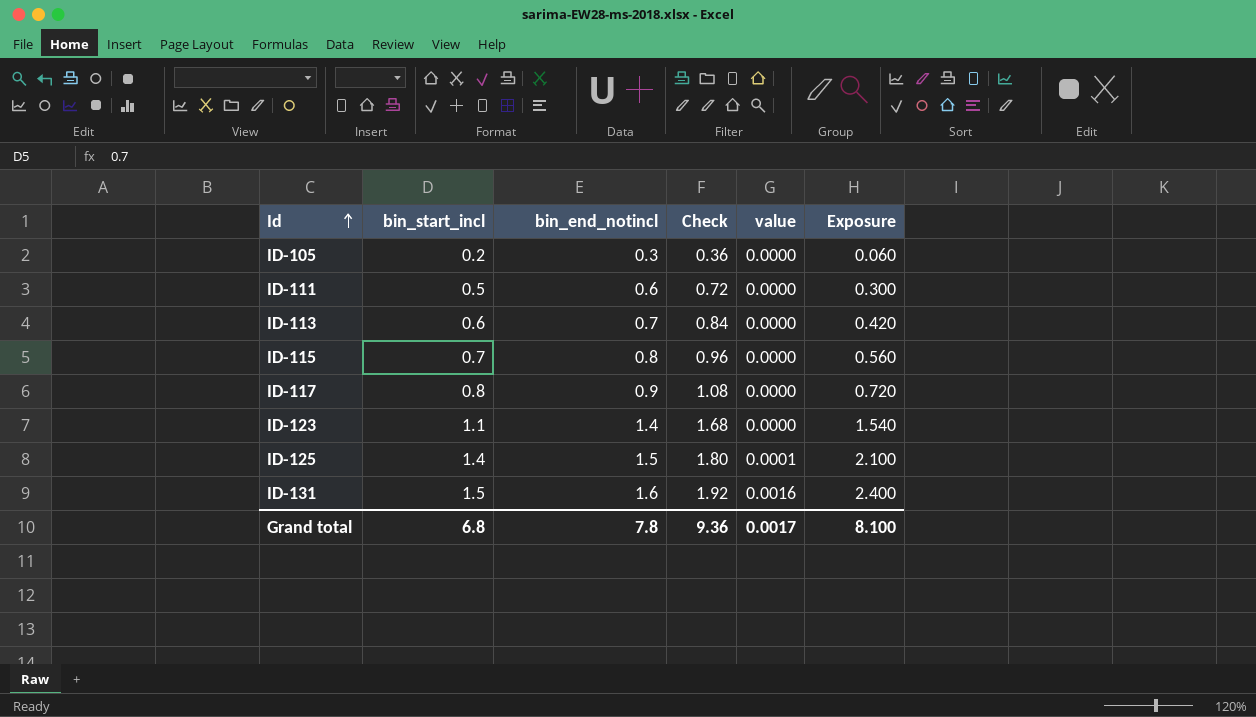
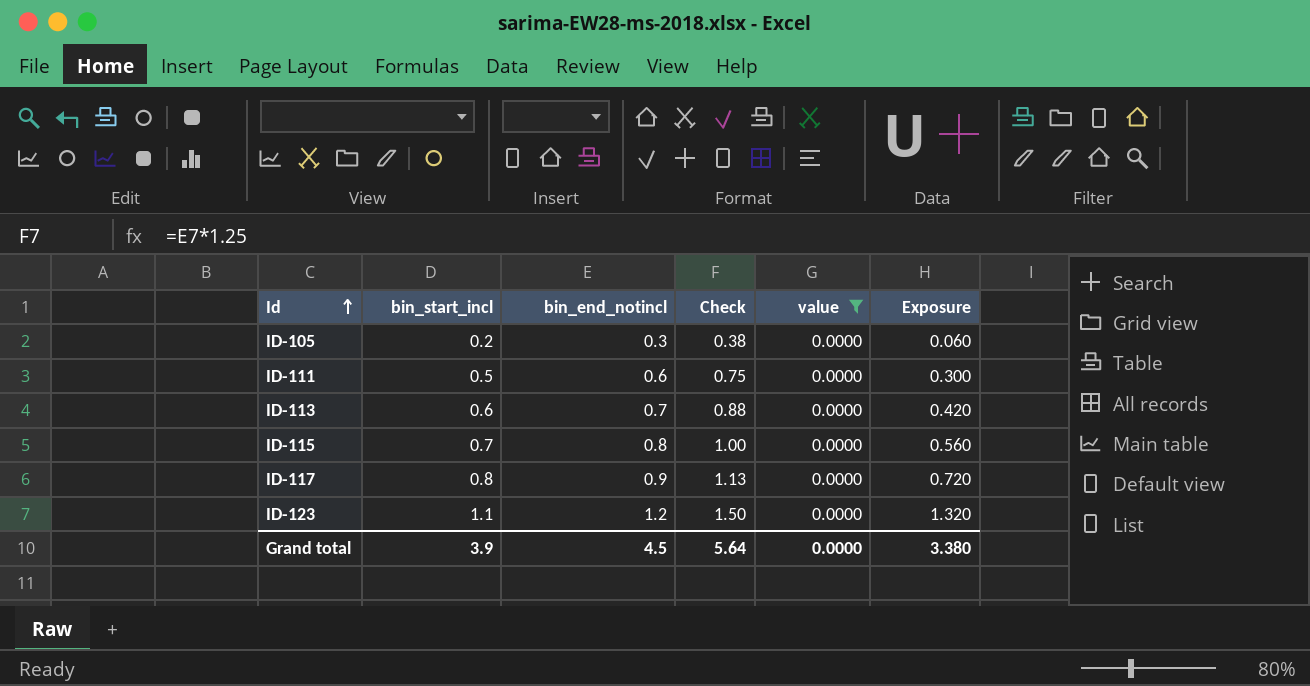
filter: none -> value = 0.0000
column Check | formula: [bin_end_notincl] * 1.2 -> [bin_end_notincl] * 1.25
ID-123 | bin_end_notincl: 1.4 -> 1.2
ID-123 | Exposure: 1.540 -> 1.320
Grand total | bin_start_incl: 6.8 -> 3.9
Grand total | bin_end_notincl: 7.8 -> 4.5
Grand total | Check: 9.36 -> 5.64
Grand total | value: 0.0017 -> 0.0000
Grand total | Exposure: 8.100 -> 3.380

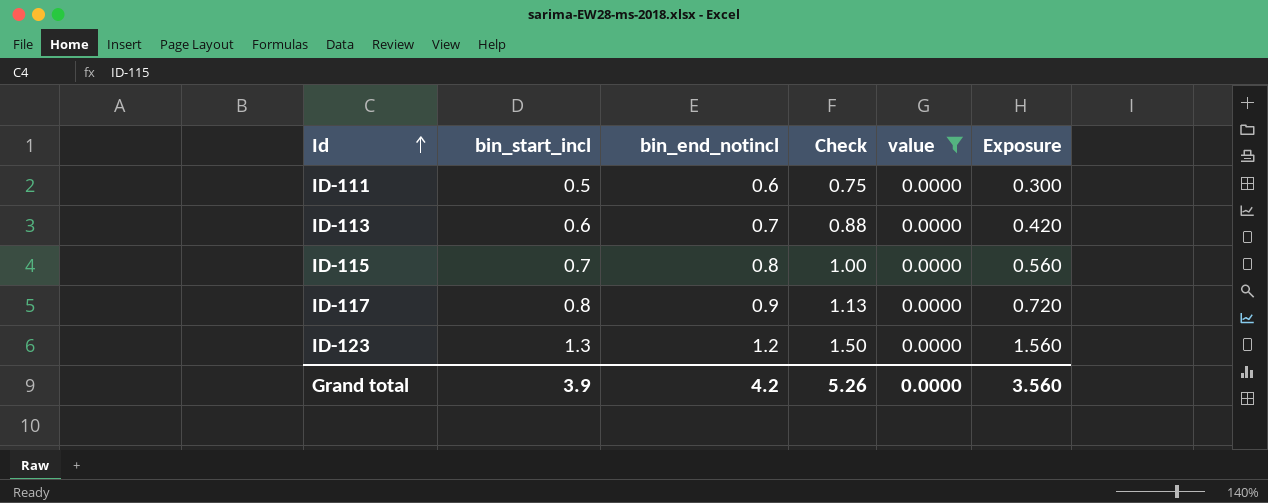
row ID-105: 0.2 | 0.3 | 0.38 | 0.0000 | 0.060 -> none
ID-123 | bin_start_incl: 1.1 -> 1.3
ID-123 | Exposure: 1.320 -> 1.560
Grand total | bin_end_notincl: 4.5 -> 4.2
Grand total | Check: 5.64 -> 5.26
Grand total | Exposure: 3.380 -> 3.560

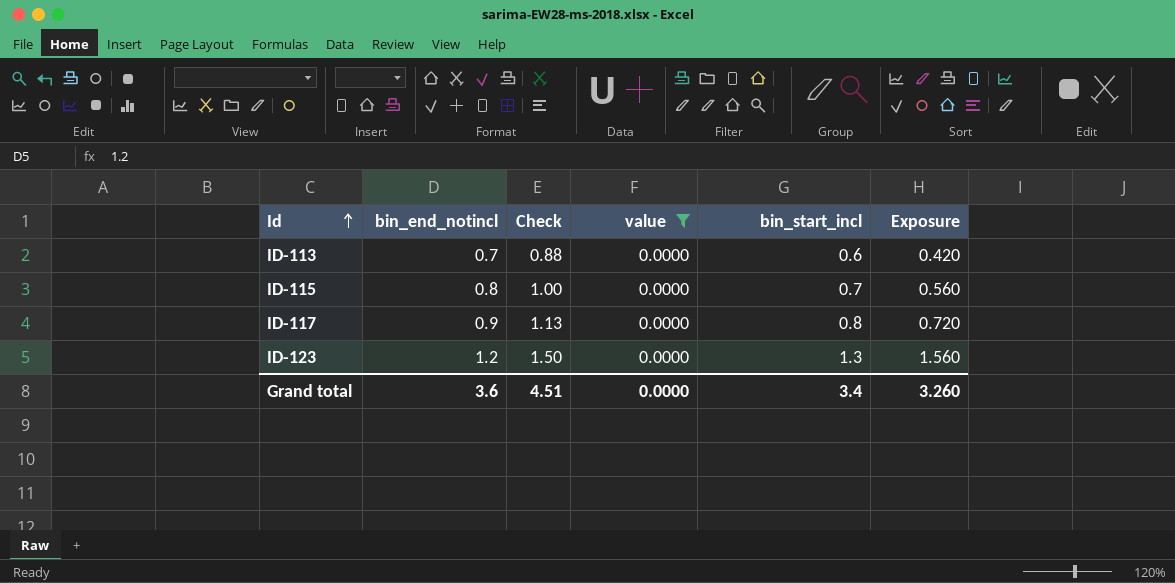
column bin_start_incl | position: 2 -> 5
row ID-111: 0.5 | 0.6 | 0.75 | 0.0000 | 0.300 -> none
Grand total | bin_end_notincl: 4.2 -> 3.6
Grand total | Check: 5.26 -> 4.51
Grand total | bin_start_incl: 3.9 -> 3.4
Grand total | Exposure: 3.560 -> 3.260

